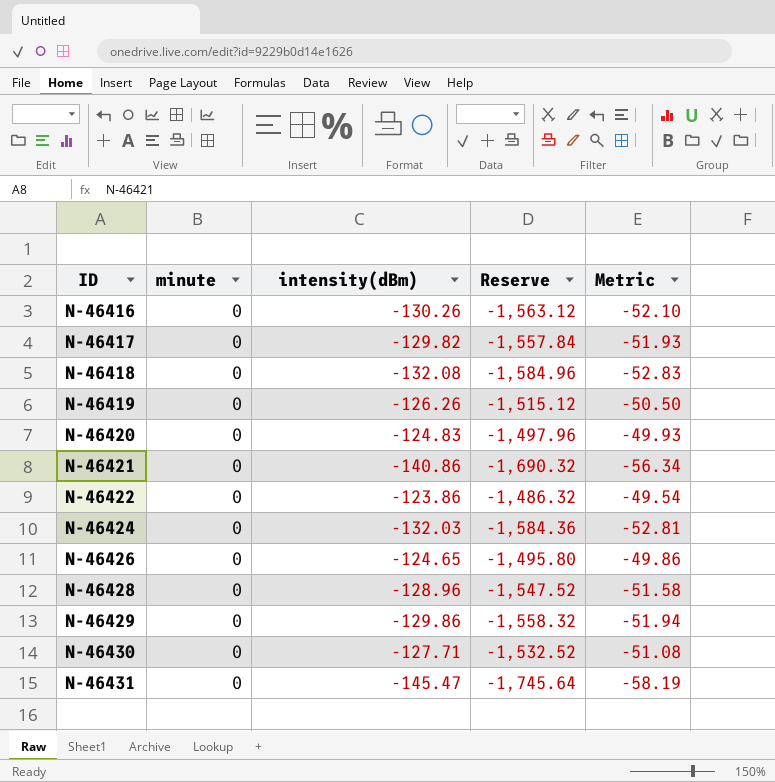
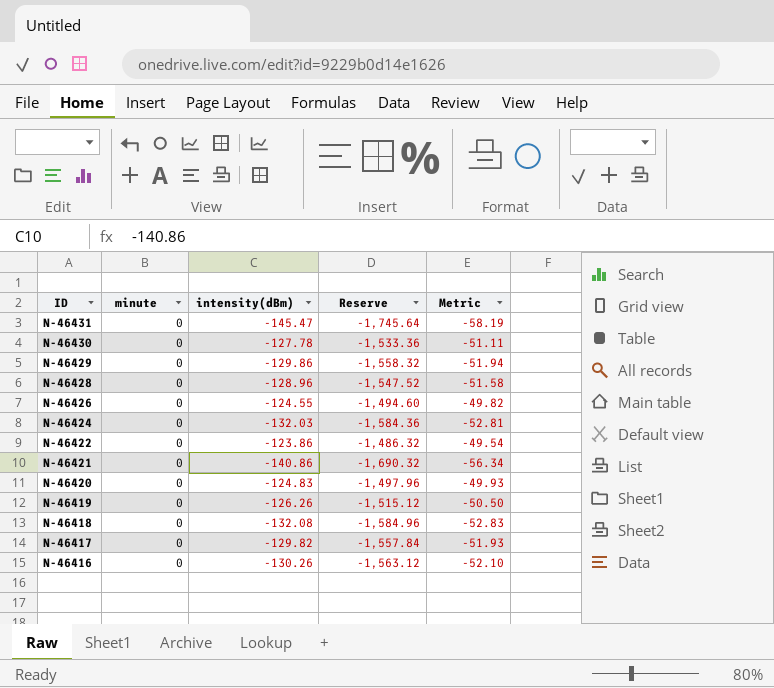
row order: ID ascending -> ID descending
N-46430 | intensity(dBm): -127.71 -> -127.78
N-46430 | Reserve: -1,532.52 -> -1,533.36
N-46430 | Metric: -51.08 -> -51.11
N-46426 | intensity(dBm): -124.65 -> -124.55
N-46426 | Reserve: -1,495.80 -> -1,494.60
N-46426 | Metric: -49.86 -> -49.82

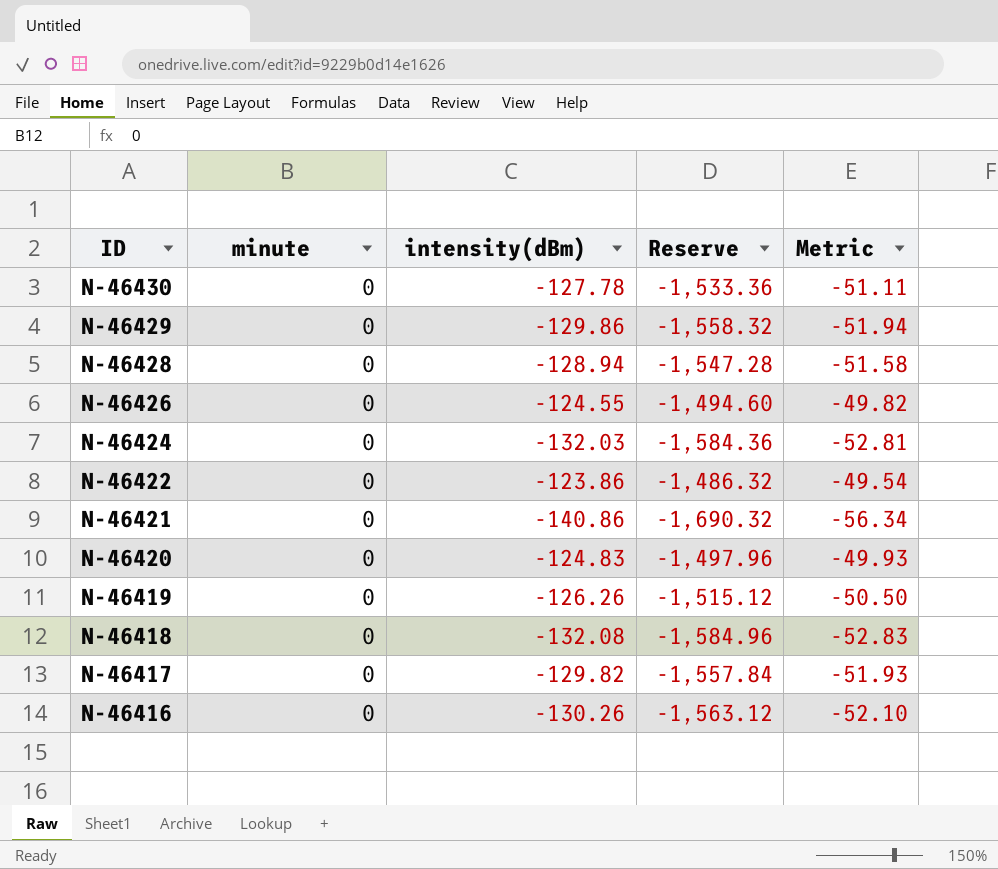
row N-46431: 0 | -145.47 | -1,745.64 | -58.19 -> none
N-46428 | intensity(dBm): -128.96 -> -128.94
N-46428 | Reserve: -1,547.52 -> -1,547.28

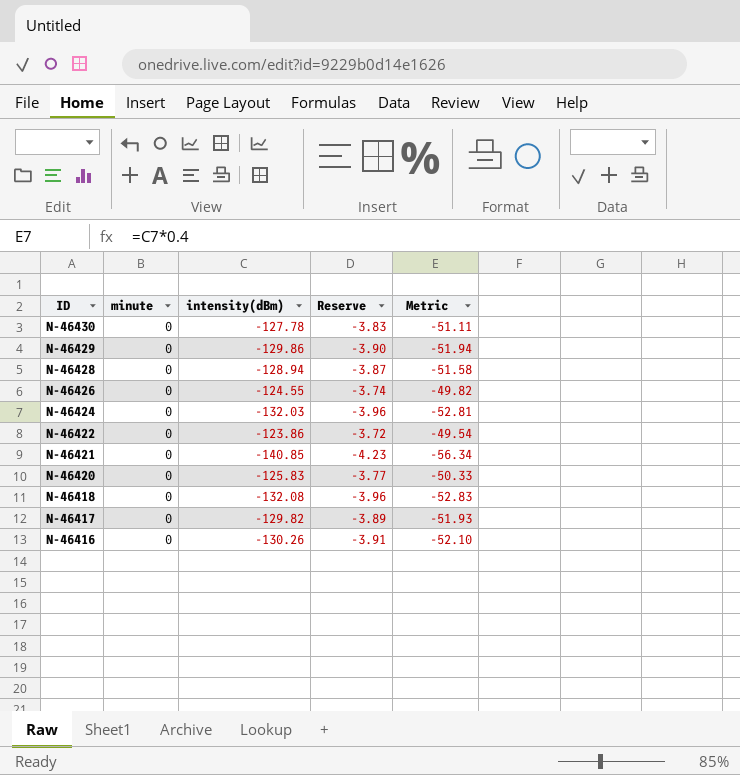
column Reserve | formula: [intensity(dBm)] * 12 -> [intensity(dBm)] * 0.03
row N-46419: 0 | -126.26 | -1,515.12 | -50.50 -> none
N-46421 | intensity(dBm): -140.86 -> -140.85
N-46420 | intensity(dBm): -124.83 -> -125.83
N-46420 | Metric: -49.93 -> -50.33

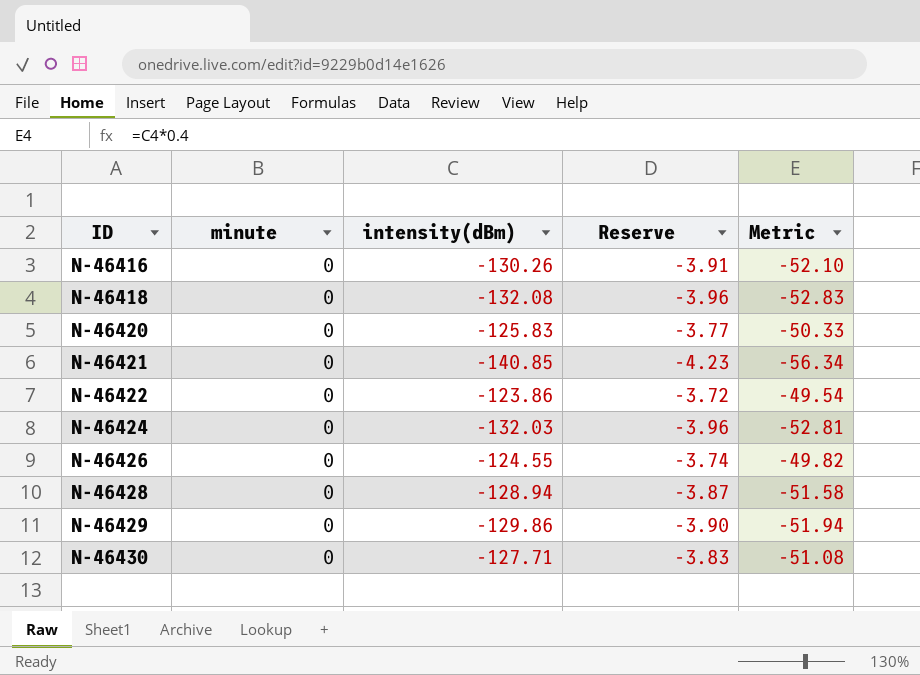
row order: ID descending -> ID ascending
row N-46417: 0 | -129.82 | -3.89 | -51.93 -> none
N-46430 | intensity(dBm): -127.78 -> -127.71
N-46430 | Metric: -51.11 -> -51.08

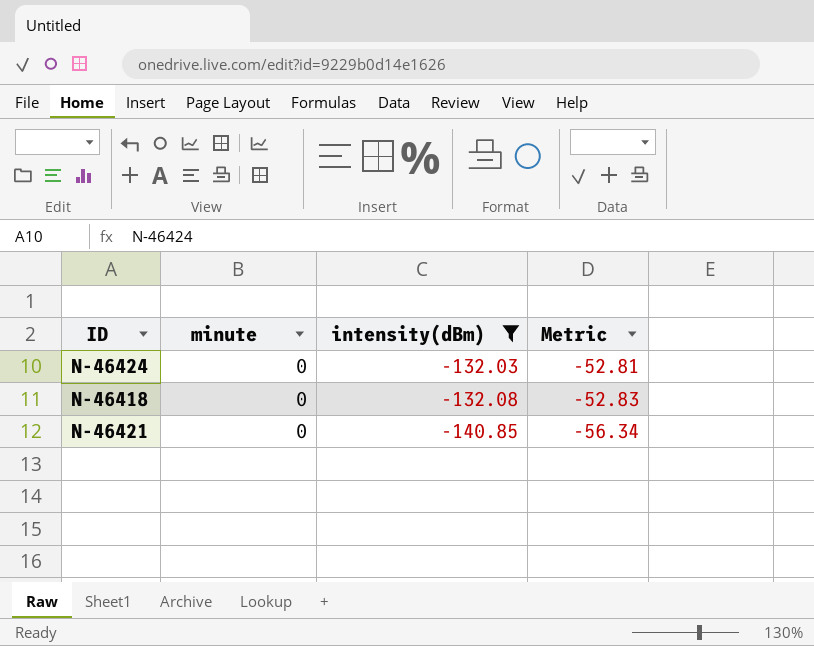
filter: none -> intensity(dBm) <= -132.03
row order: ID ascending -> intensity(dBm) descending
column Reserve | formula: [intensity(dBm)] * 0.03 -> none

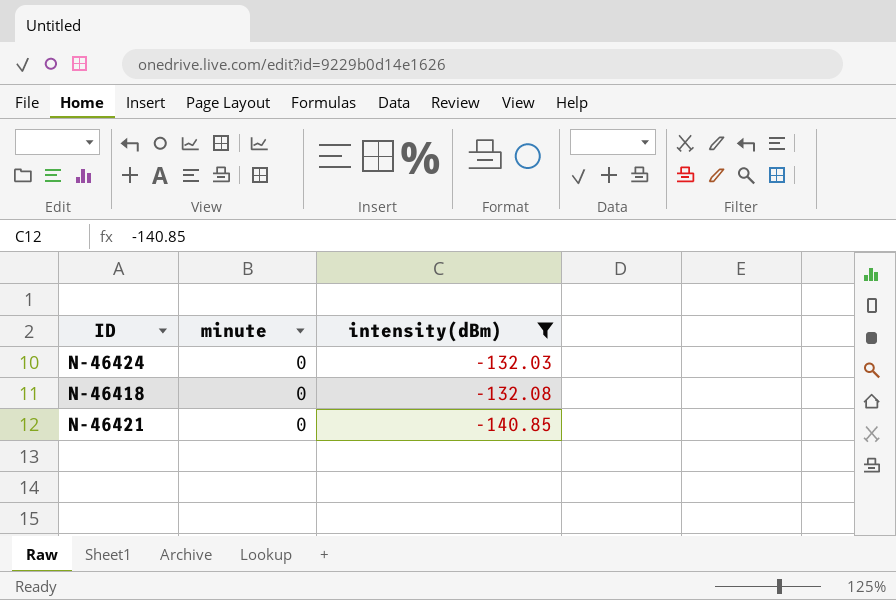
column Metric | formula: [intensity(dBm)] * 0.4 -> none

